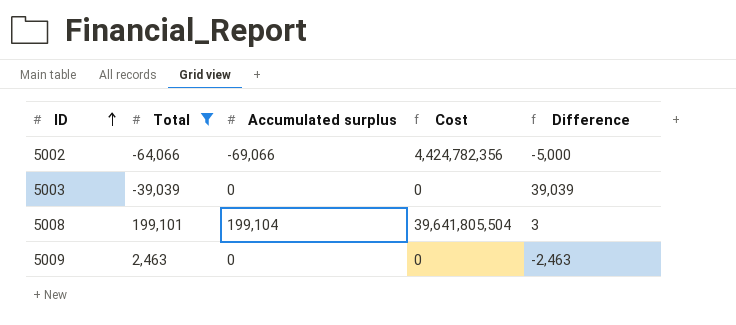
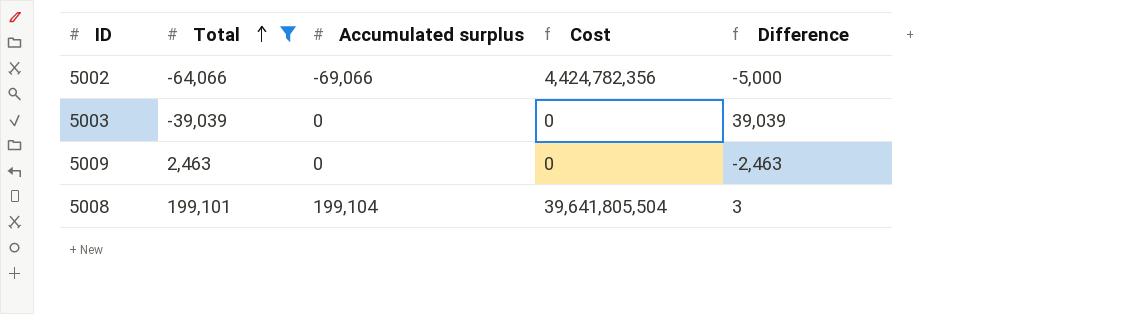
row order: ID ascending -> Total ascending

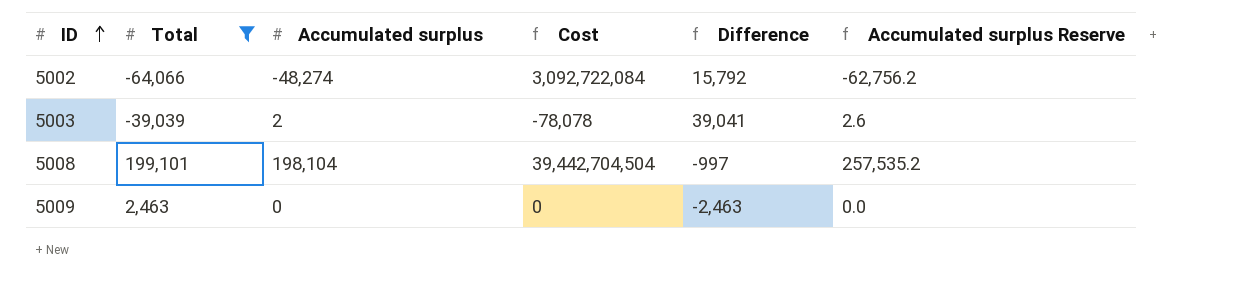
row order: Total ascending -> ID ascending
column Accumulated surplus Reserve | formula: none -> [Accumulated surplus] * 1.3
5002 | Accumulated surplus: -69,066 -> -48,274
5002 | Cost: 4,424,782,356 -> 3,092,722,084
5002 | Difference: -5,000 -> 15,792
5003 | Accumulated surplus: 0 -> 2
5003 | Cost: 0 -> -78,078
5003 | Difference: 39,039 -> 39,041
5008 | Accumulated surplus: 199,104 -> 198,104
5008 | Cost: 39,641,805,504 -> 39,442,704,504
5008 | Difference: 3 -> -997

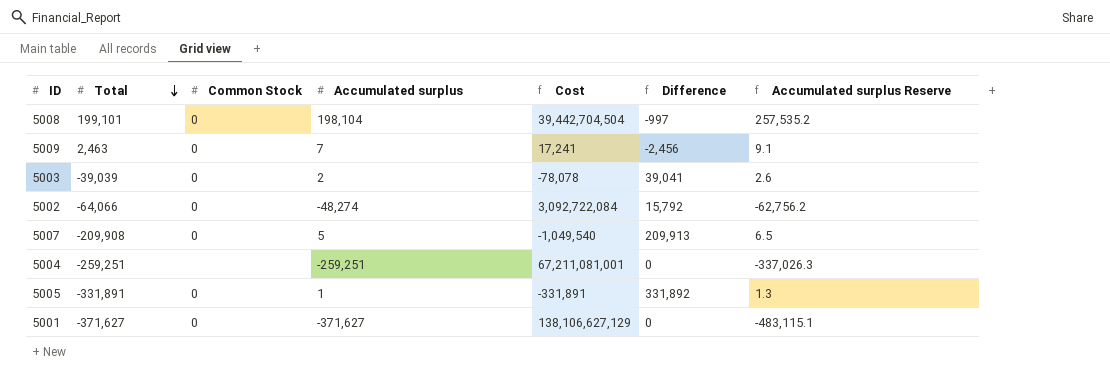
filter: Total >= -64,066 -> none
row order: ID ascending -> Total descending
column Common Stock | position: none -> 3
5009 | Accumulated surplus: 0 -> 7
5009 | Cost: 0 -> 17,241
5009 | Difference: -2,463 -> -2,456
5009 | Accumulated surplus Reserve: 0.0 -> 9.1

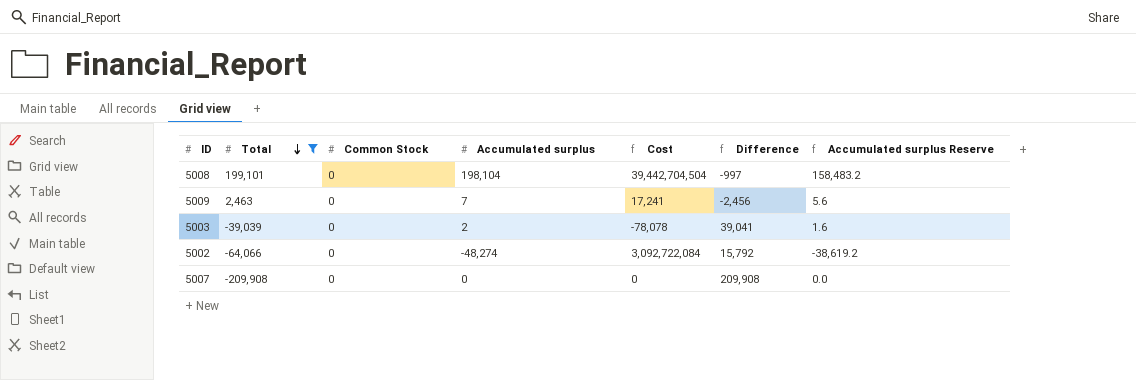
filter: none -> Total >= -209,908
column Accumulated surplus Reserve | formula: [Accumulated surplus] * 1.3 -> [Accumulated surplus] * 0.8
5007 | Accumulated surplus: 5 -> 0
5007 | Cost: -1,049,540 -> 0
5007 | Difference: 209,913 -> 209,908

